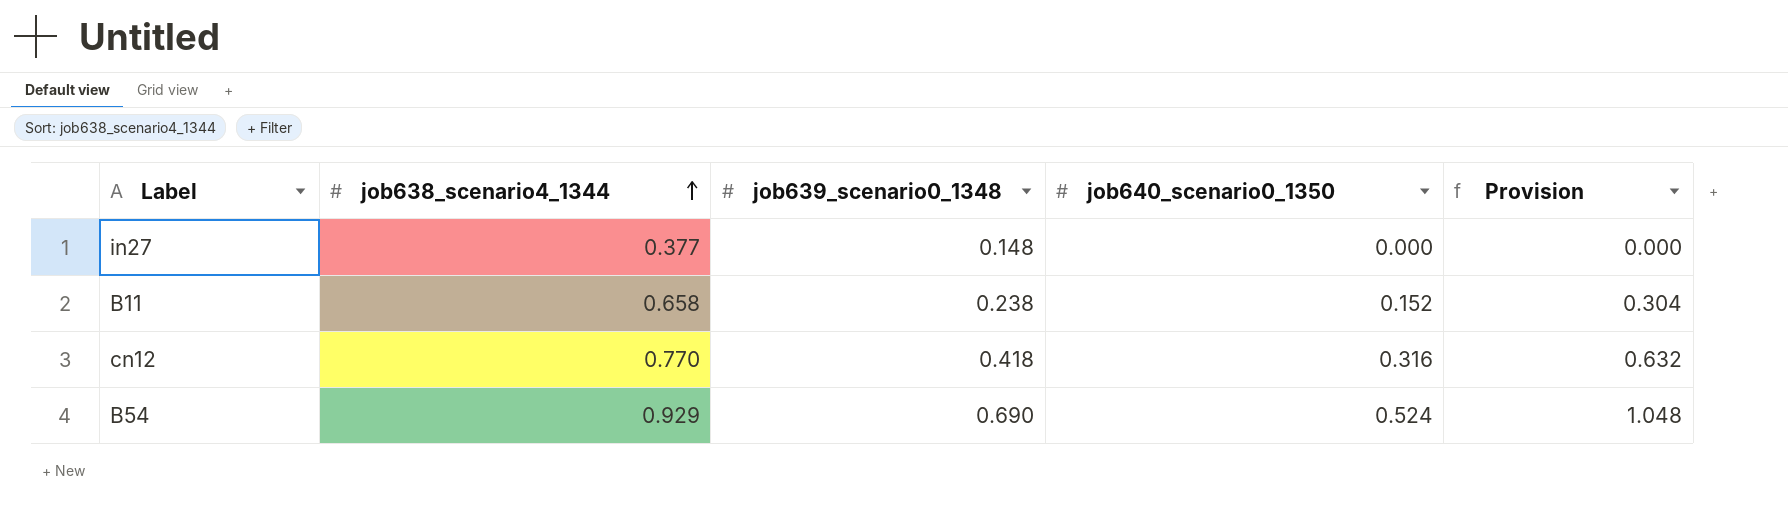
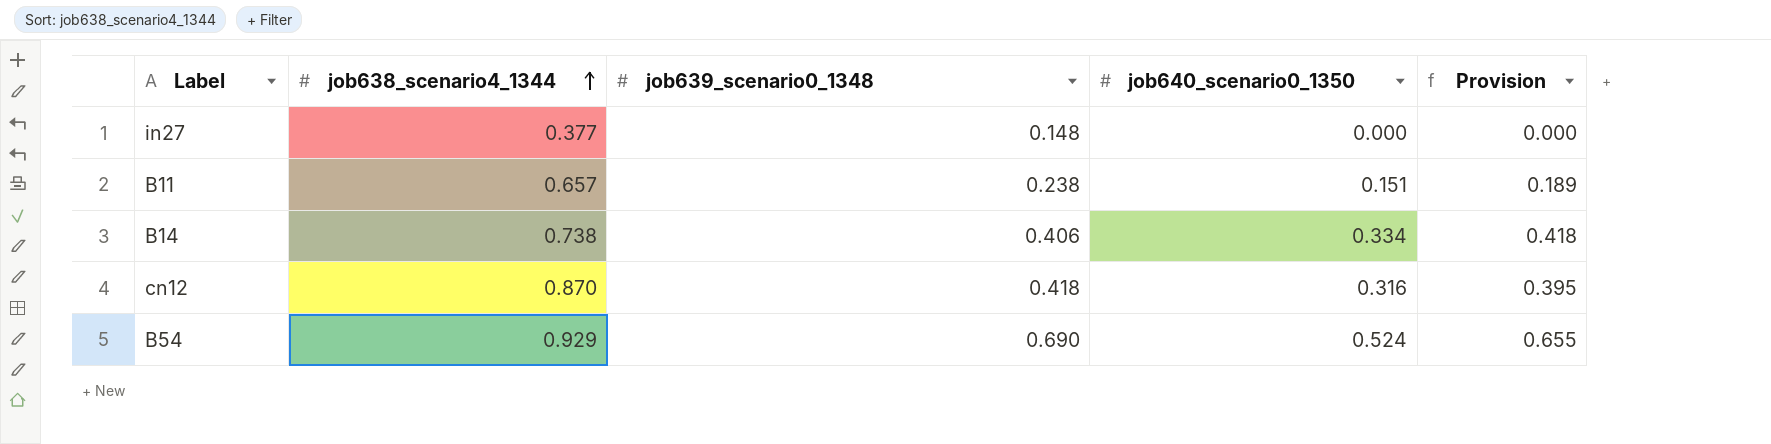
column Provision | formula: [job640_scenario0_1350] * 2 -> [job640_scenario0_1350] * 1.25
B11 | job638_scenario4_1344: 0.658 -> 0.657
B11 | job640_scenario0_1350: 0.152 -> 0.151
row B14: none -> 0.738 | 0.406 | 0.334 | 0.418
cn12 | job638_scenario4_1344: 0.770 -> 0.870

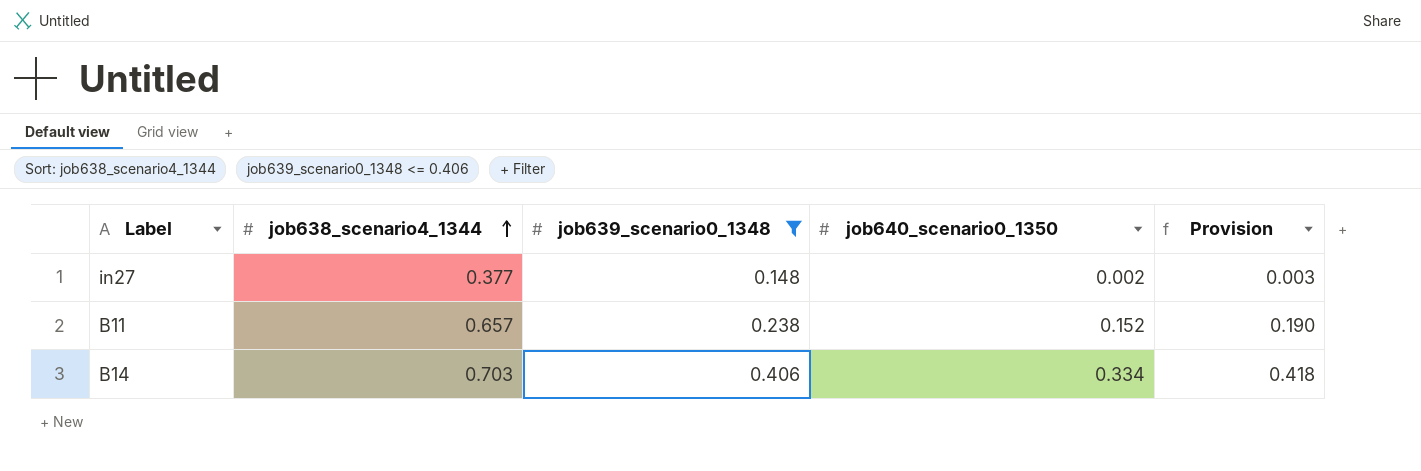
filter: none -> job639_scenario0_1348 <= 0.406
in27 | job640_scenario0_1350: 0.000 -> 0.002
in27 | Provision: 0.000 -> 0.003
B11 | job640_scenario0_1350: 0.151 -> 0.152
B11 | Provision: 0.189 -> 0.190
B14 | job638_scenario4_1344: 0.738 -> 0.703

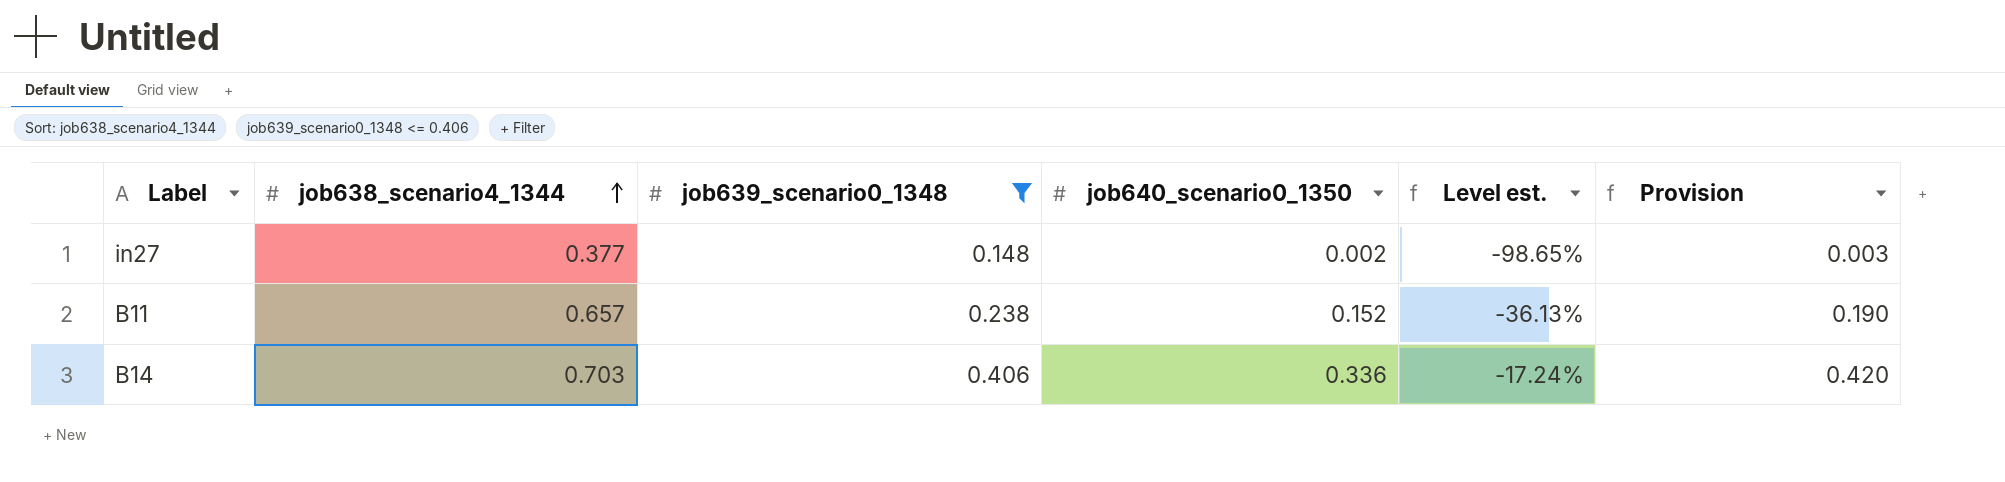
column Level est. | formula: none -> ([job640_scenario0_1350] - [job639_scenario0_1348]) / [job639_scenario0_1348]
B14 | job640_scenario0_1350: 0.334 -> 0.336
B14 | Provision: 0.418 -> 0.420

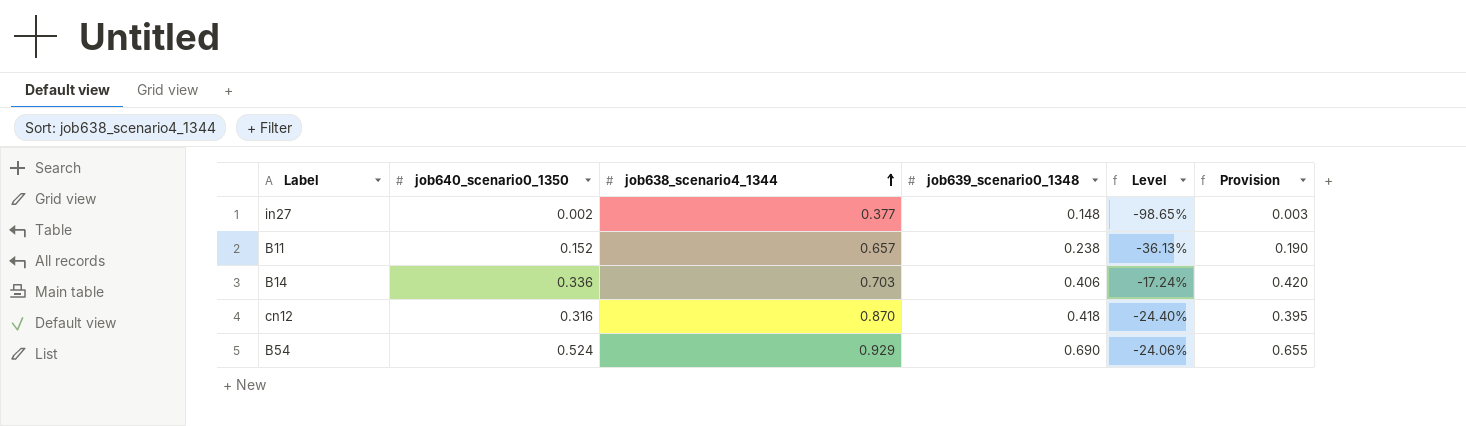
filter: job639_scenario0_1348 <= 0.406 -> none
column job640_scenario0_1350 | position: 4 -> 2
column name: Level est. -> Level

